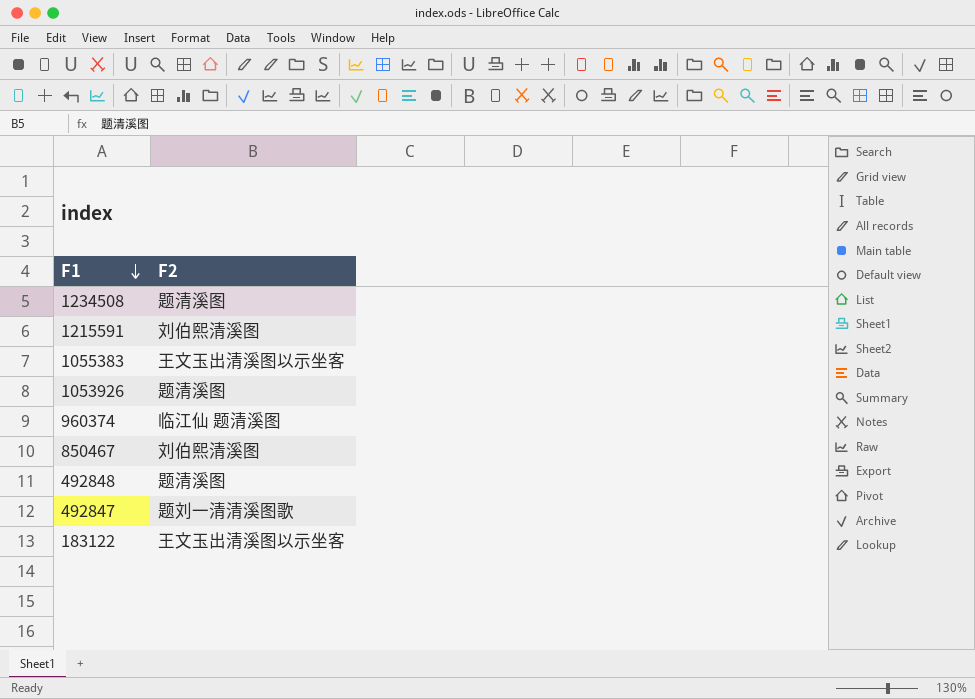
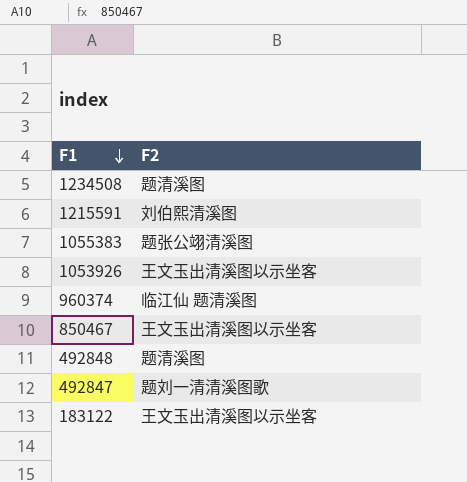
1055383 | F2: 王文玉出清溪图以示坐客 -> 题张公翊清溪图
1053926 | F2: 题清溪图 -> 王文玉出清溪图以示坐客
850467 | F2: 刘伯熙清溪图 -> 王文玉出清溪图以示坐客

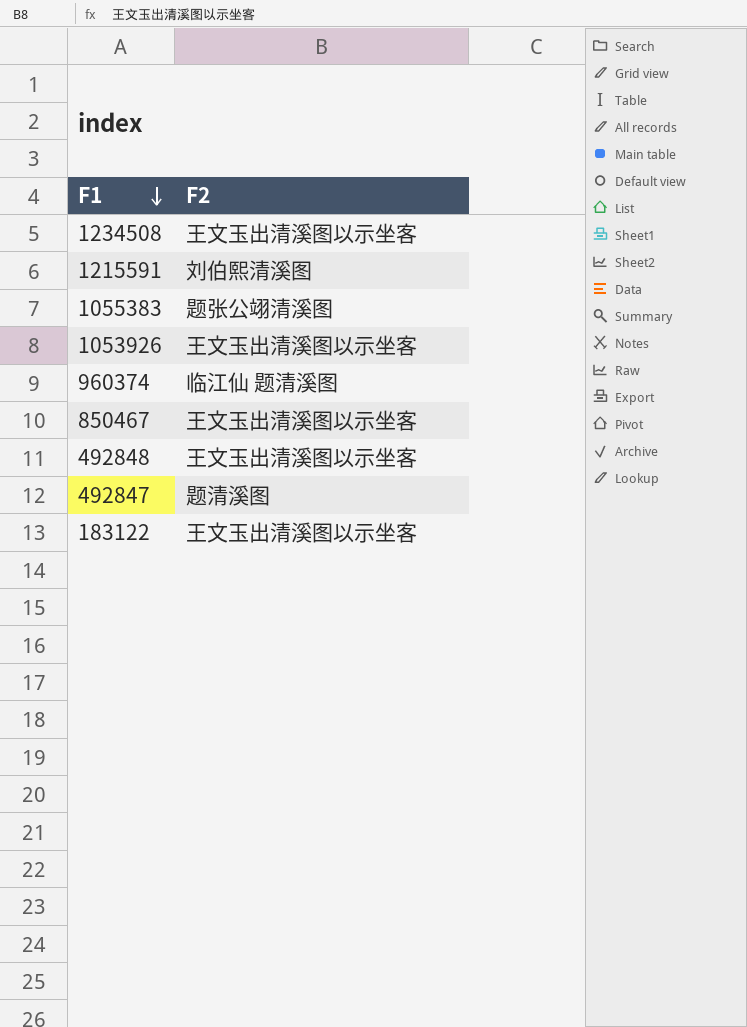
1234508 | F2: 题清溪图 -> 王文玉出清溪图以示坐客
492848 | F2: 题清溪图 -> 王文玉出清溪图以示坐客
492847 | F2: 题刘一清清溪图歌 -> 题清溪图

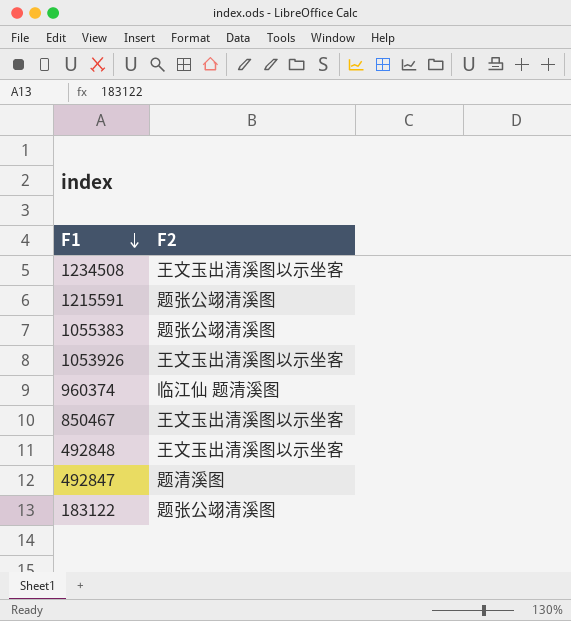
1215591 | F2: 刘伯熙清溪图 -> 题张公翊清溪图
183122 | F2: 王文玉出清溪图以示坐客 -> 题张公翊清溪图

